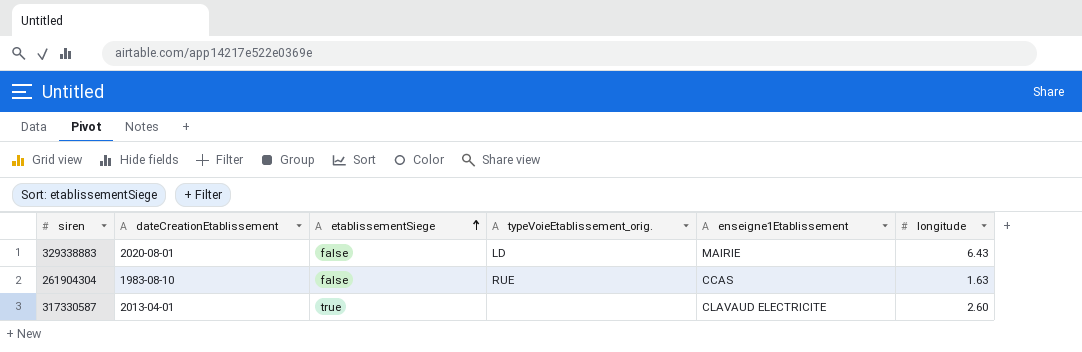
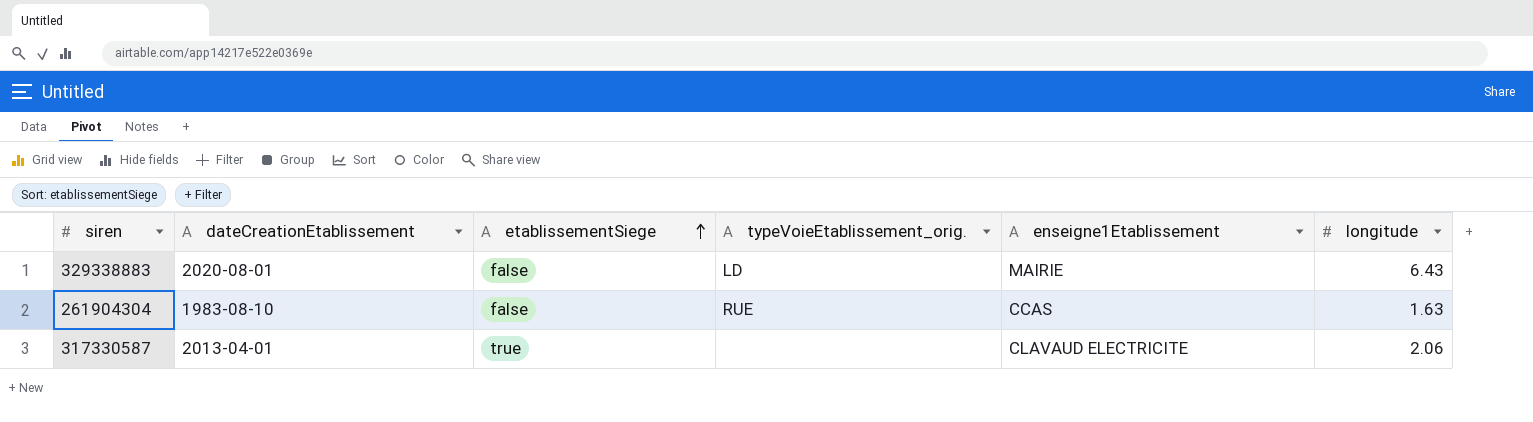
317330587 | longitude: 2.60 -> 2.06

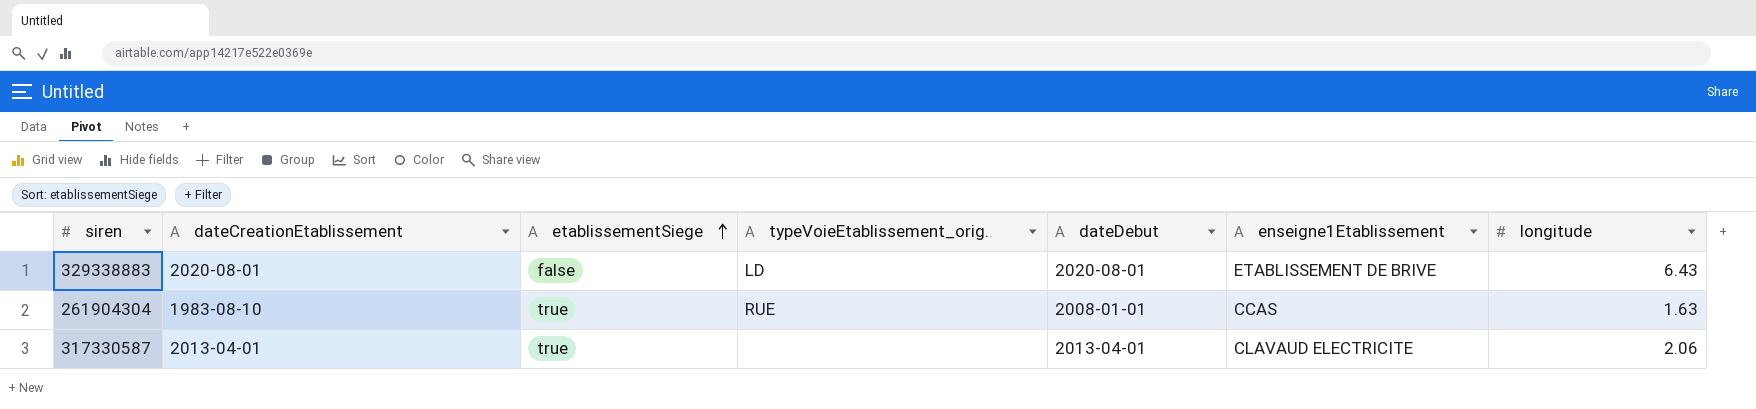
column dateDebut | position: none -> 5
329338883 | enseigne1Etablissement: MAIRIE -> ETABLISSEMENT DE BRIVE
261904304 | etablissementSiege: false -> true

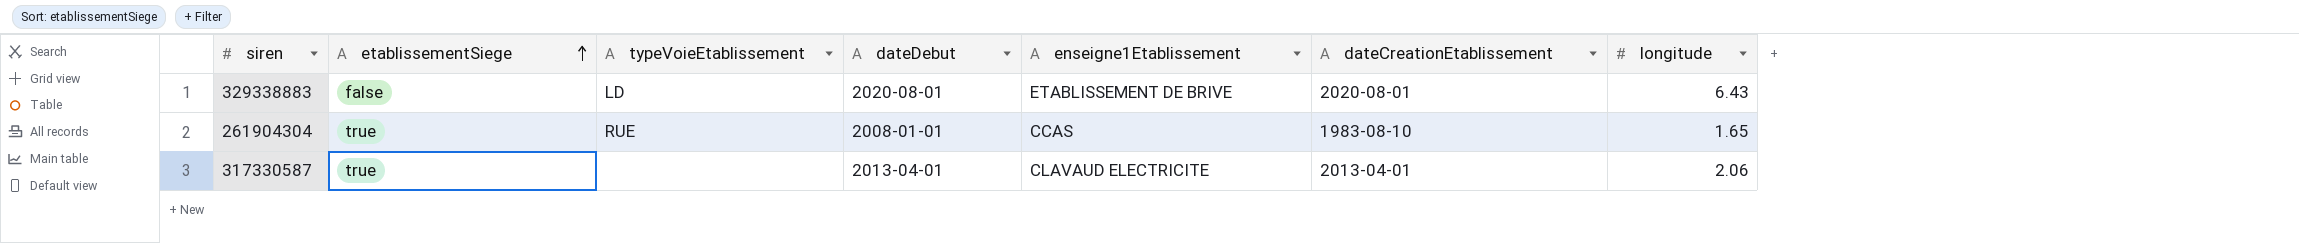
column name: typeVoieEtablissement_orig. -> typeVoieEtablissement
column dateCreationEtablissement | position: 2 -> 6
261904304 | longitude: 1.63 -> 1.65

